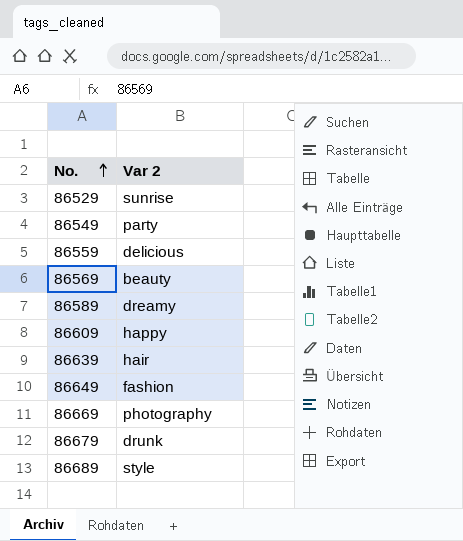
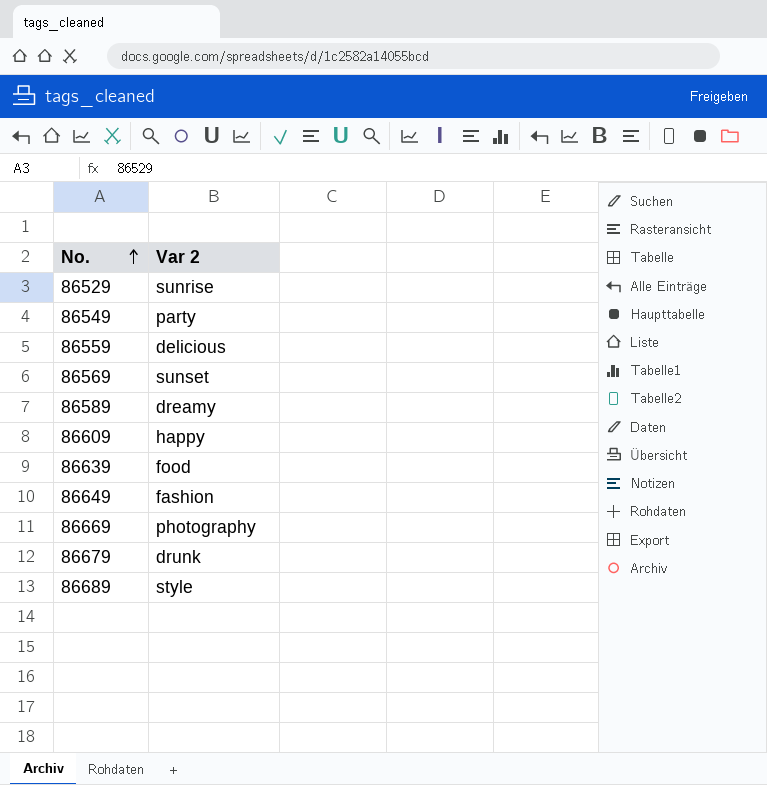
86569 | Var 2: beauty -> sunset
86639 | Var 2: hair -> food

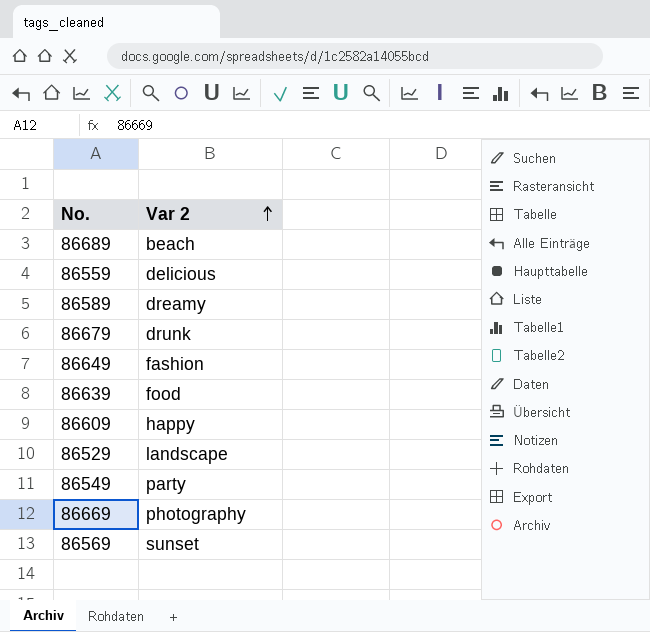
row order: No. ascending -> Var 2 ascending
86689 | Var 2: style -> beach
86529 | Var 2: sunrise -> landscape

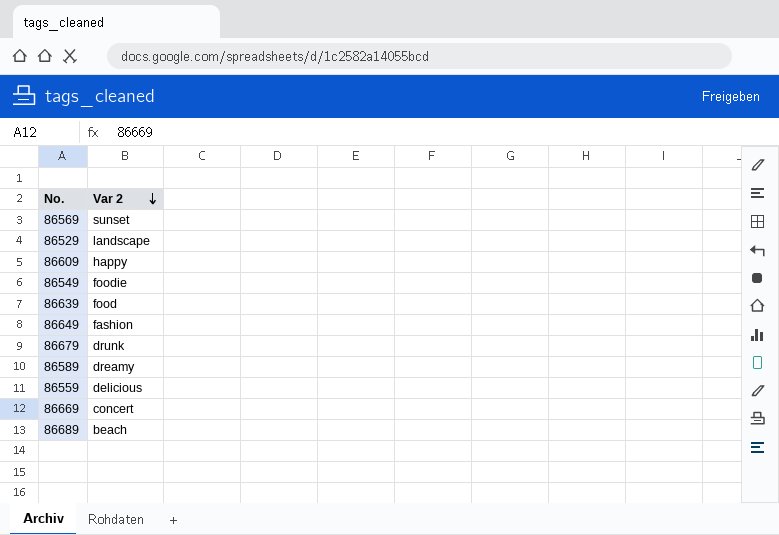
row order: Var 2 ascending -> Var 2 descending
86549 | Var 2: party -> foodie
86669 | Var 2: photography -> concert

